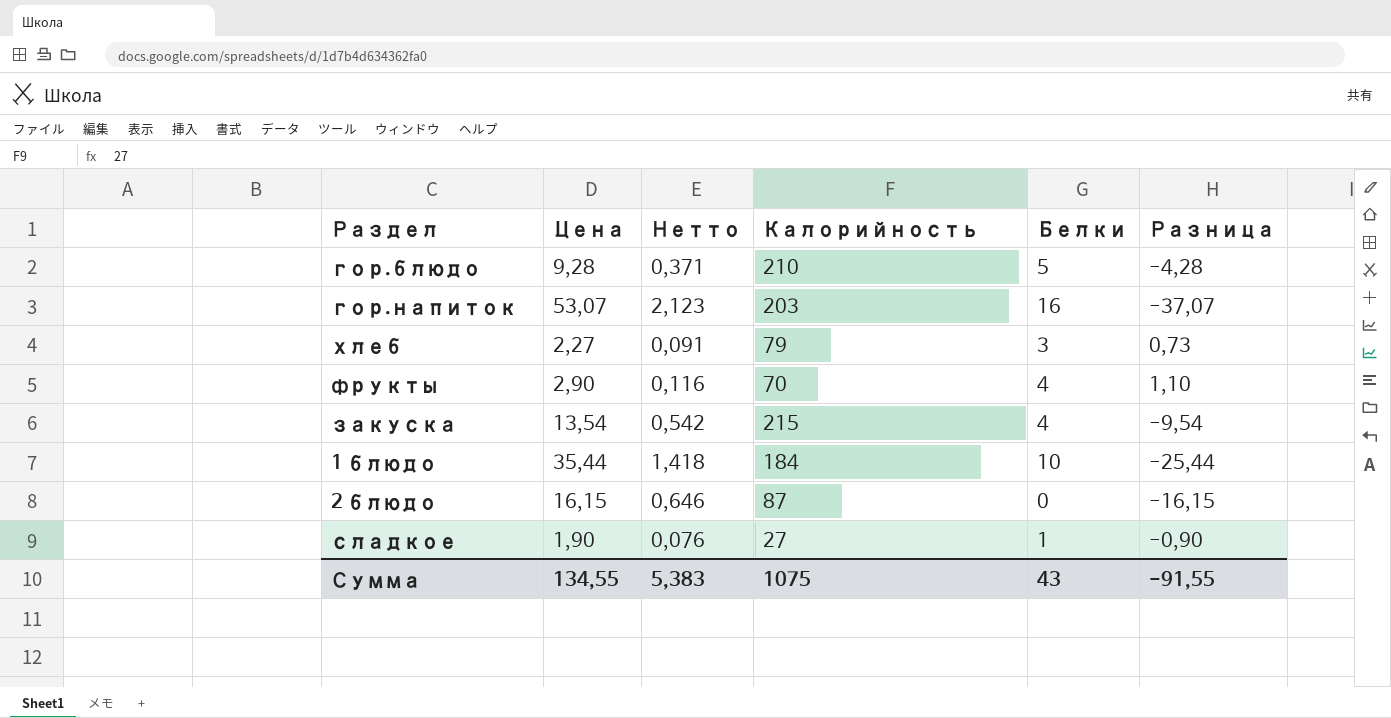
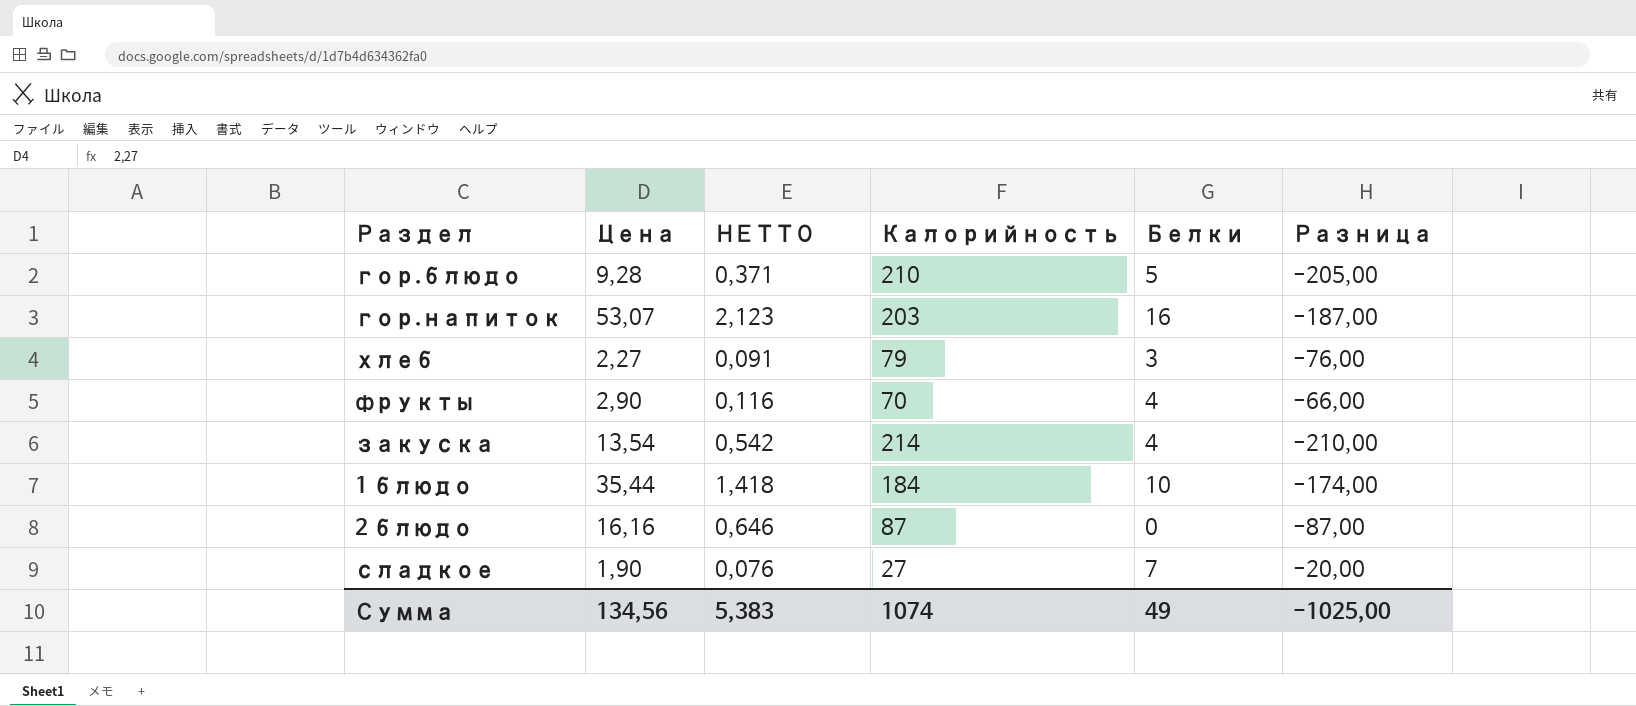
column name: Нетто -> НЕТТО
column Разница | formula: [Белки] - [Цена] -> [Белки] - [Калорийность]
закуска | Калорийность: 215 -> 214
2 блюдо | Цена: 16,15 -> 16,16
сладкое | Белки: 1 -> 7
Сумма | Цена: 134,55 -> 134,56
Сумма | Калорийность: 1075 -> 1074
Сумма | Белки: 43 -> 49
Сумма | Разница: -91,55 -> -1025,00

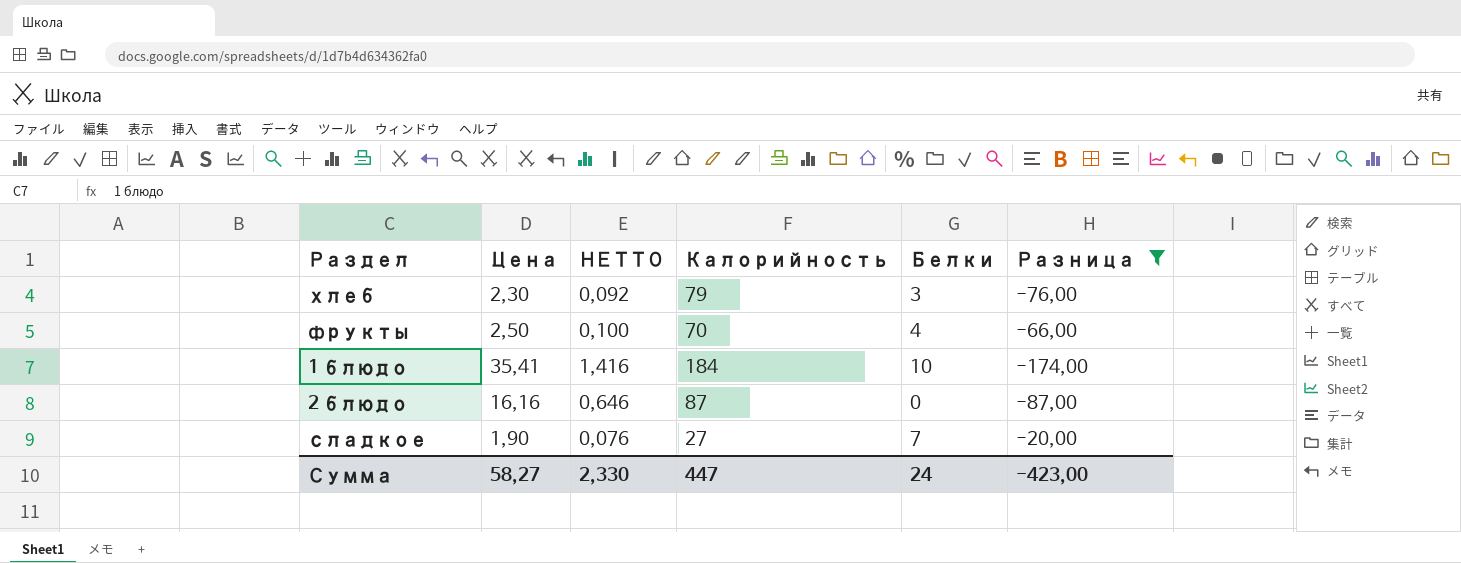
filter: none -> Разница >= -174,00
хлеб | Цена: 2,27 -> 2,30
хлеб | НЕТТО: 0,091 -> 0,092
фрукты | Цена: 2,90 -> 2,50
фрукты | НЕТТО: 0,116 -> 0,100
1 блюдо | Цена: 35,44 -> 35,41
1 блюдо | НЕТТО: 1,418 -> 1,416
Сумма | Цена: 134,56 -> 58,27
Сумма | НЕТТО: 5,383 -> 2,330
Сумма | Калорийность: 1074 -> 447
Сумма | Белки: 49 -> 24
Сумма | Разница: -1025,00 -> -423,00

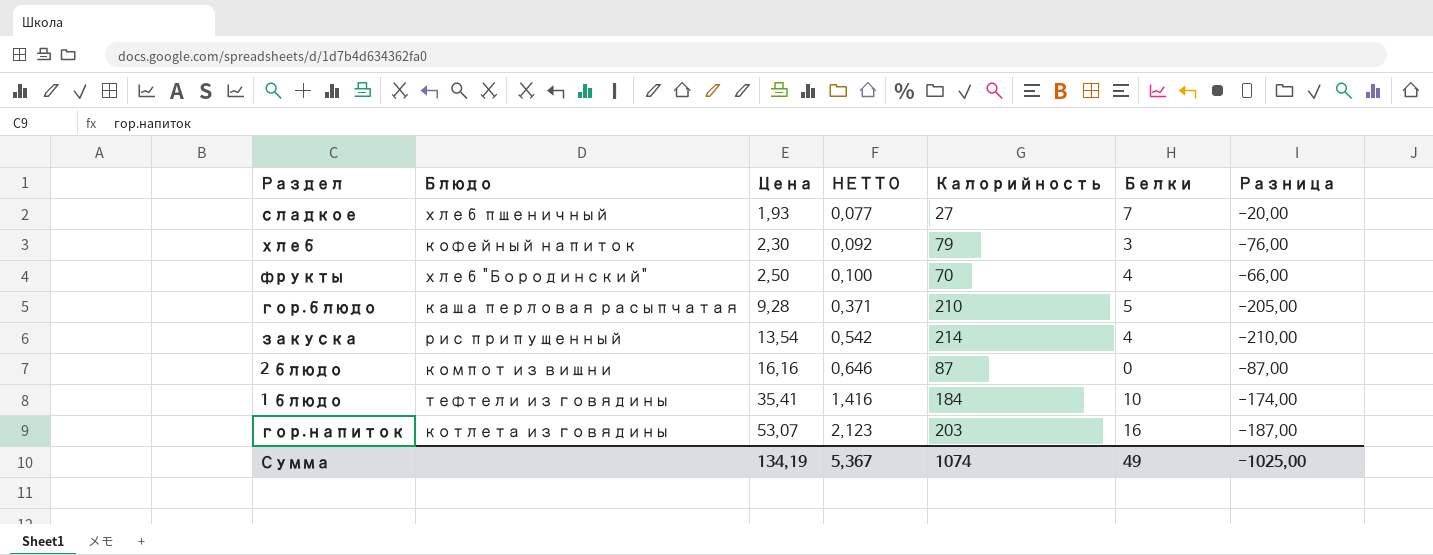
filter: Разница >= -174,00 -> none
row order: none -> Цена ascending
column Блюдо | position: none -> 2
сладкое | Цена: 1,90 -> 1,93
сладкое | НЕТТО: 0,076 -> 0,077
Сумма | Цена: 58,27 -> 134,19
Сумма | НЕТТО: 2,330 -> 5,367
Сумма | Калорийность: 447 -> 1074
Сумма | Белки: 24 -> 49
Сумма | Разница: -423,00 -> -1025,00

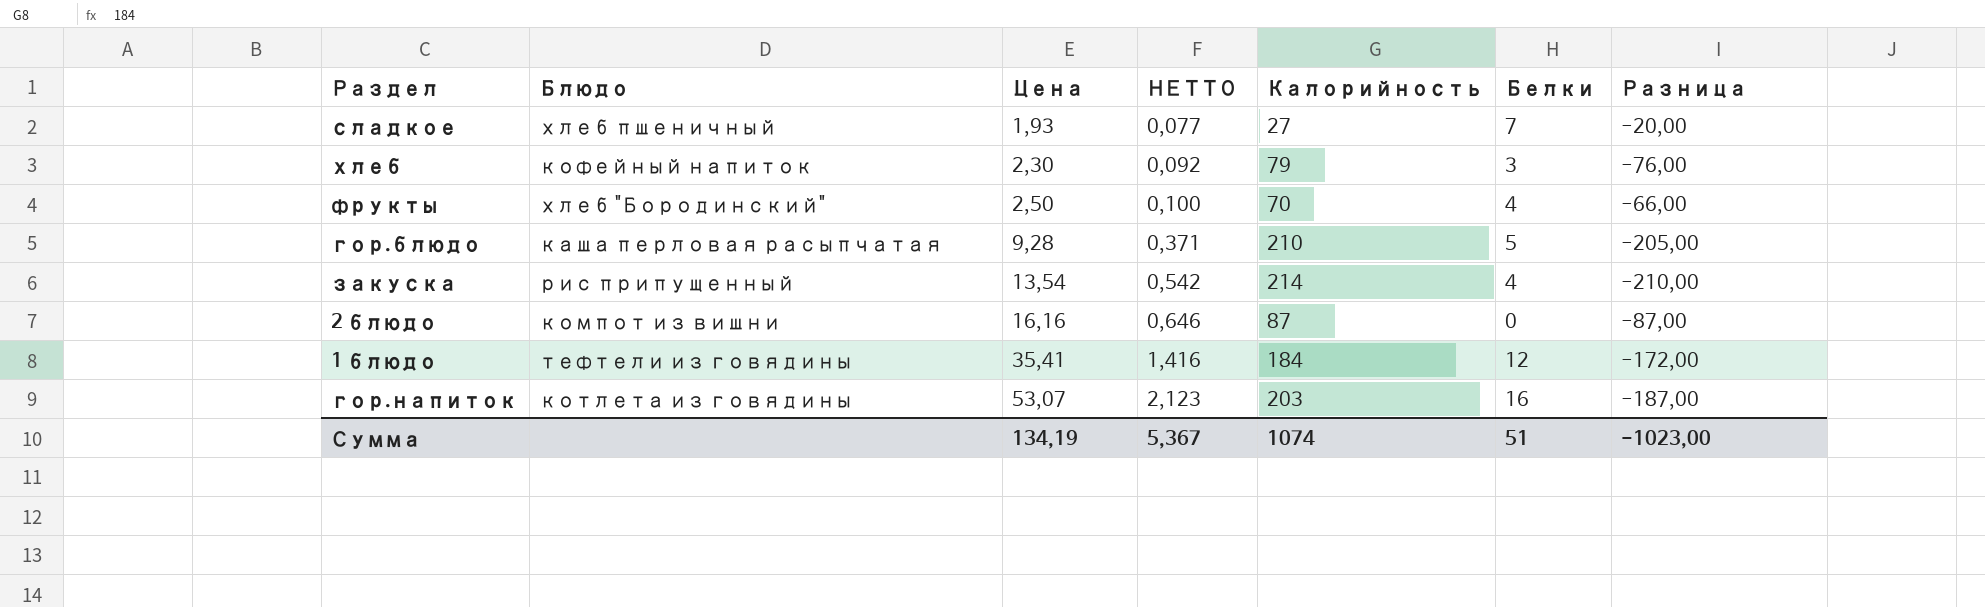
1 блюдо | Белки: 10 -> 12
1 блюдо | Разница: -174,00 -> -172,00
Сумма | Белки: 49 -> 51
Сумма | Разница: -1025,00 -> -1023,00

